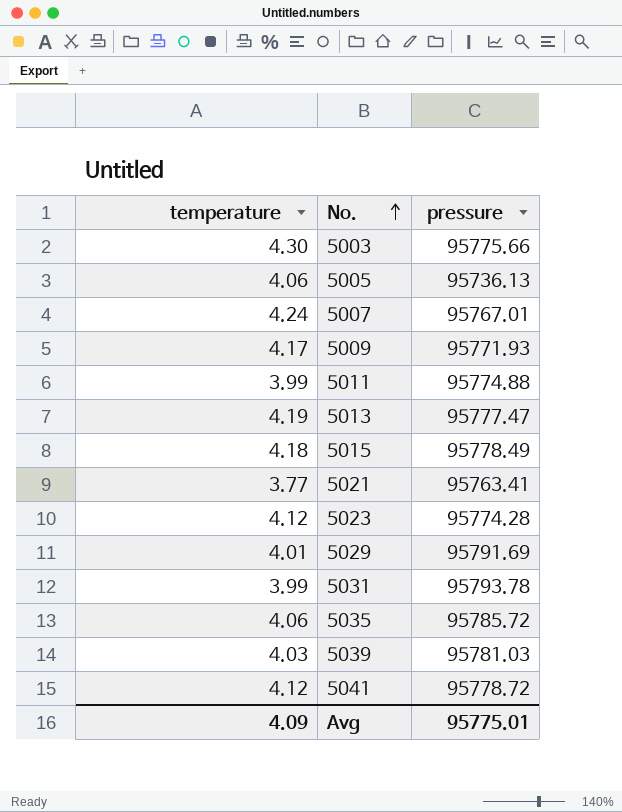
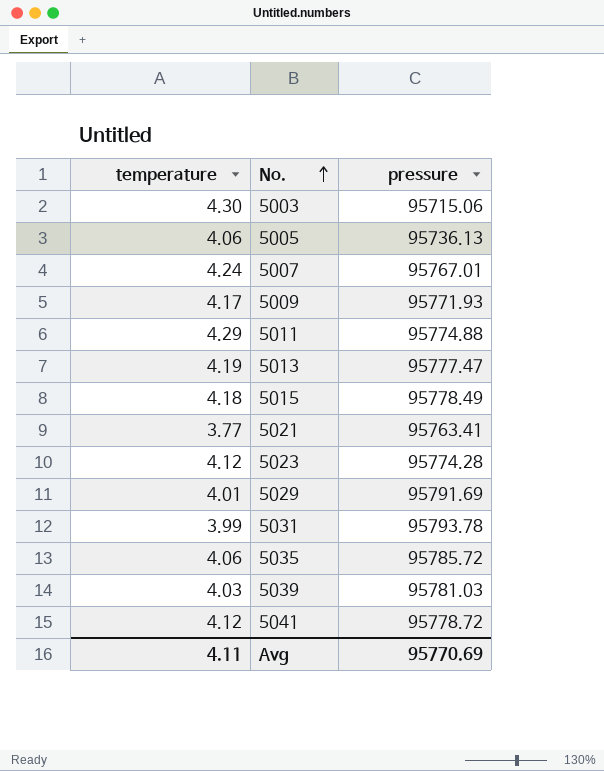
5003 | pressure: 95775.66 -> 95715.06
5011 | temperature: 3.99 -> 4.29
Avg | temperature: 4.09 -> 4.11
Avg | pressure: 95775.01 -> 95770.69

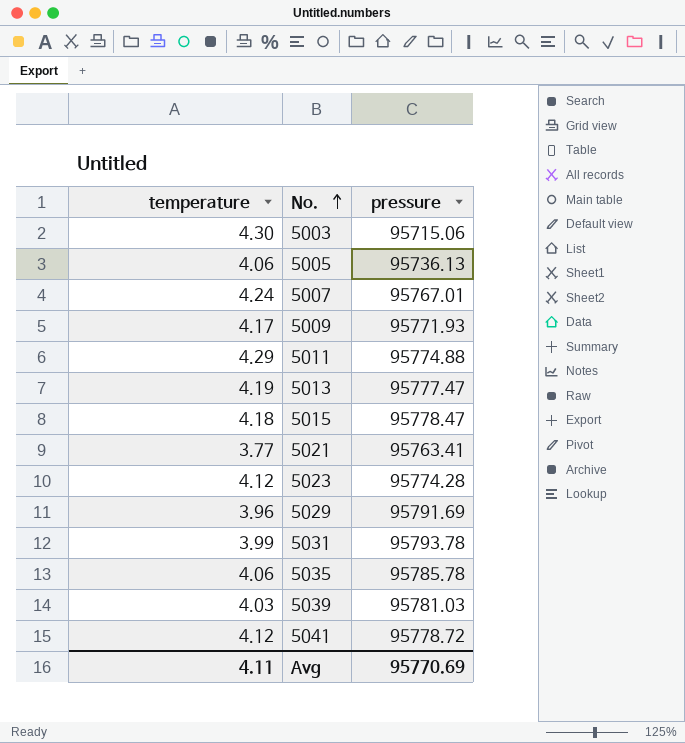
5015 | pressure: 95778.49 -> 95778.47
5029 | temperature: 4.01 -> 3.96
5035 | pressure: 95785.72 -> 95785.78

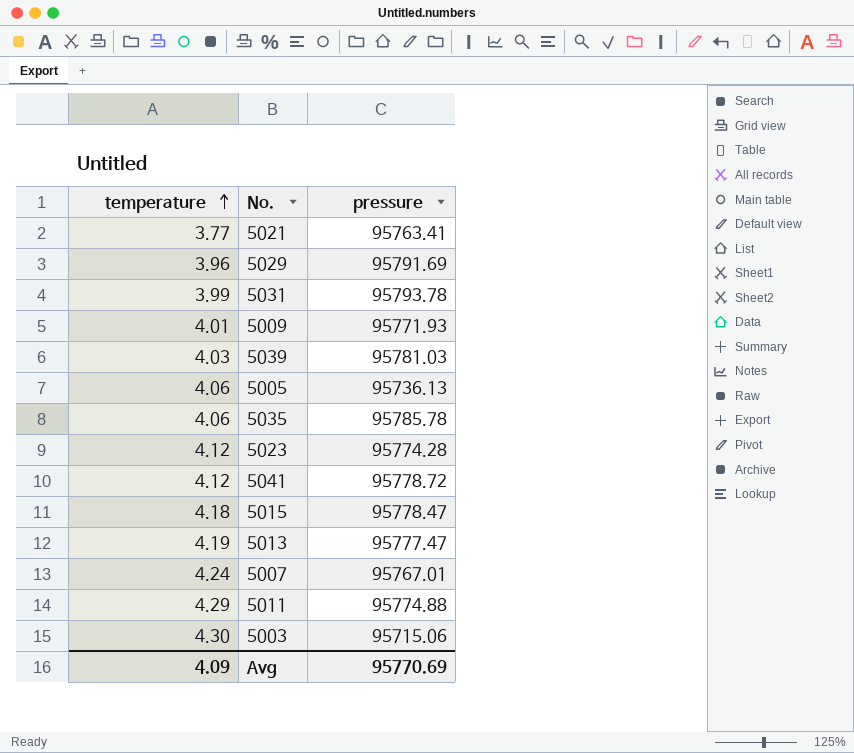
row order: No. ascending -> temperature ascending
5009 | temperature: 4.17 -> 4.01
Avg | temperature: 4.11 -> 4.09

